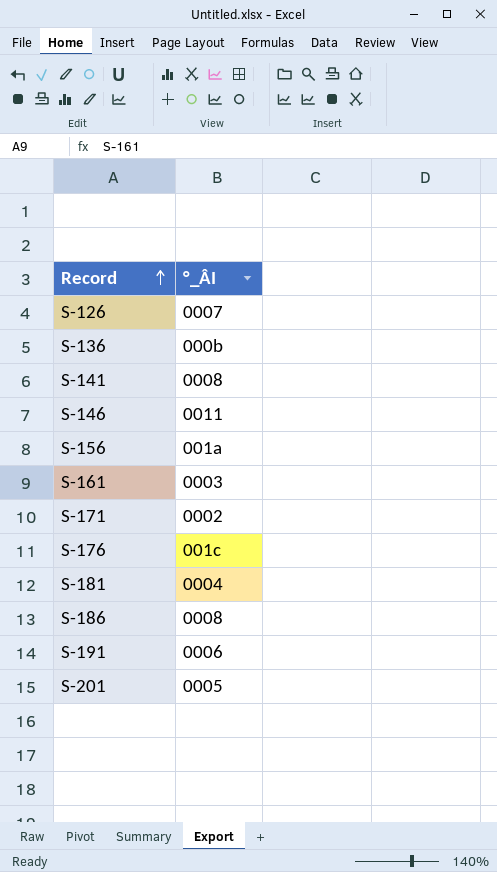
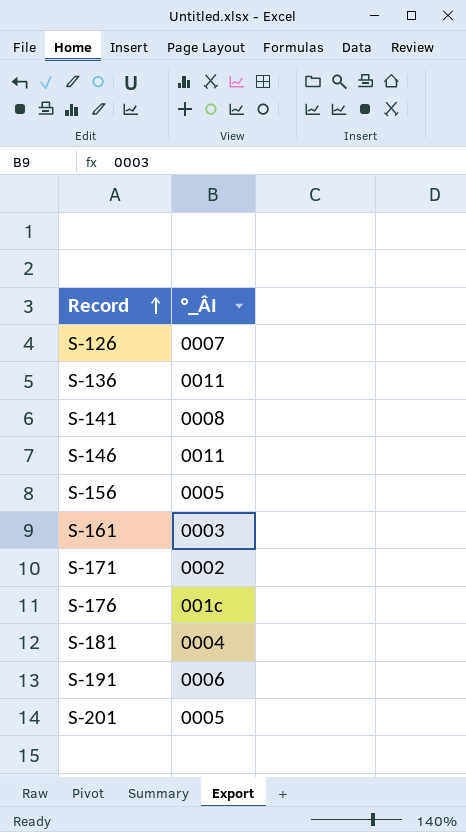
row S-186: 0008 -> none
S-136 | °_ÂI: 000b -> 0011
S-156 | °_ÂI: 001a -> 0005

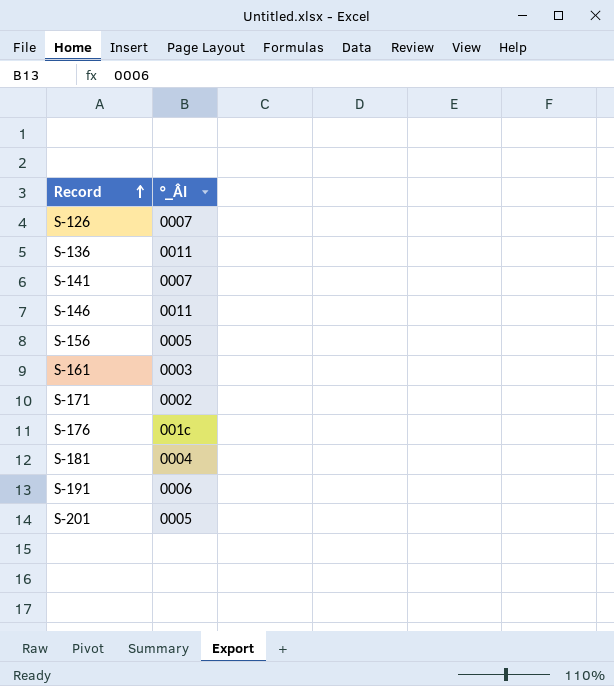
S-141 | °_ÂI: 0008 -> 0007

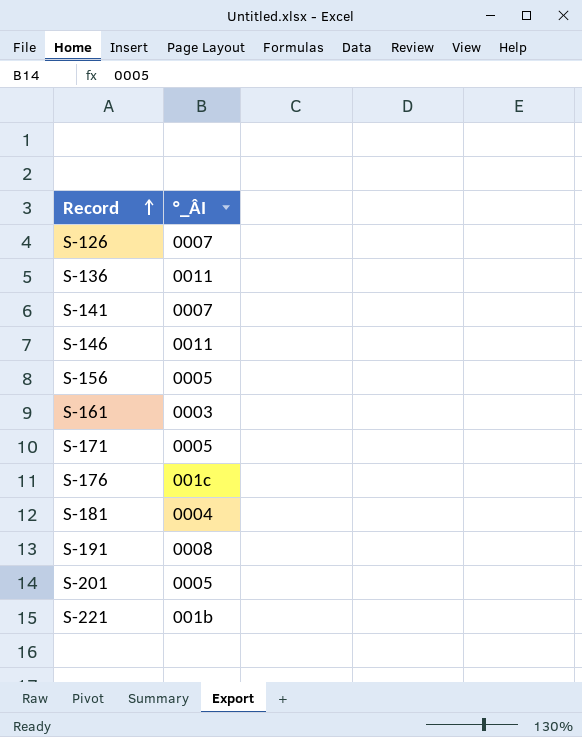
S-171 | °_ÂI: 0002 -> 0005
S-191 | °_ÂI: 0006 -> 0008
row S-221: none -> 001b

